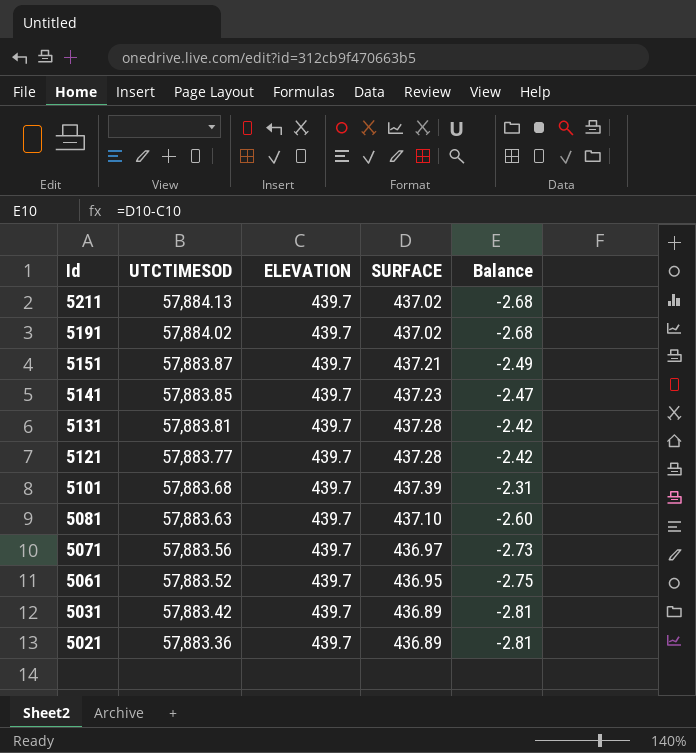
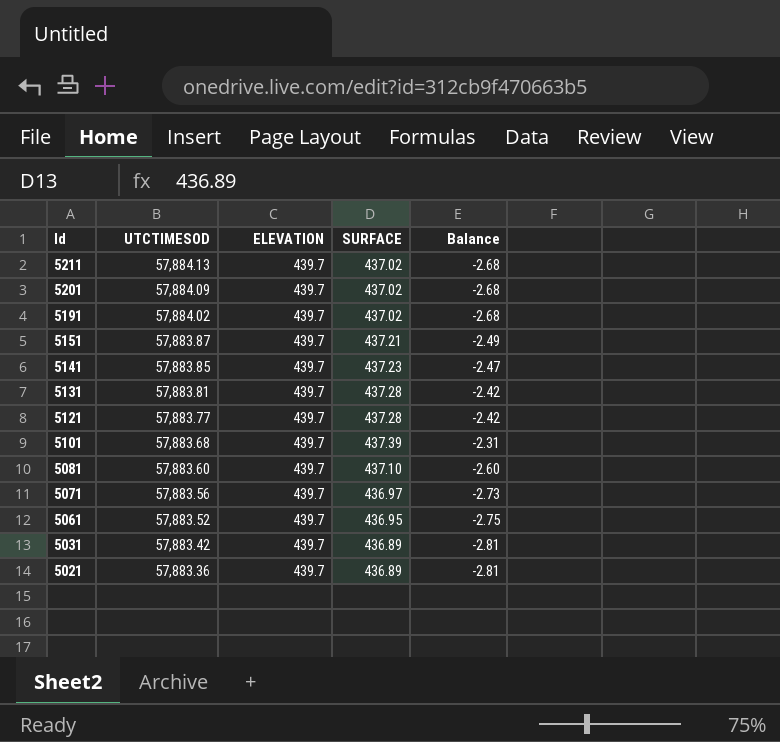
row 5201: none -> 57,884.09 | 439.7 | 437.02 | -2.68
5081 | UTCTIMESOD: 57,883.63 -> 57,883.60

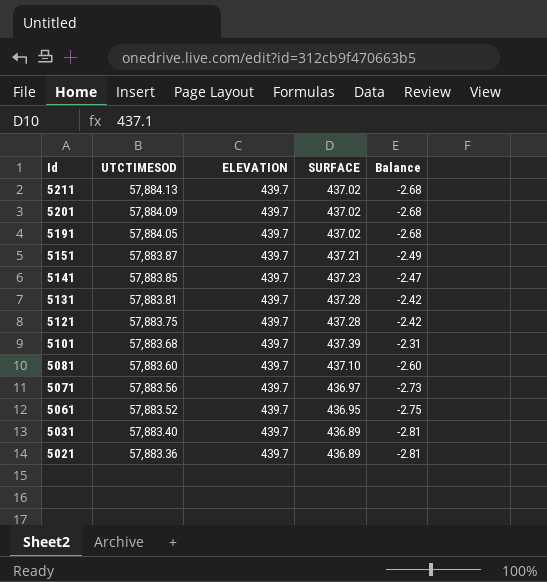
5191 | UTCTIMESOD: 57,884.02 -> 57,884.05
5121 | UTCTIMESOD: 57,883.77 -> 57,883.75
5031 | UTCTIMESOD: 57,883.42 -> 57,883.40

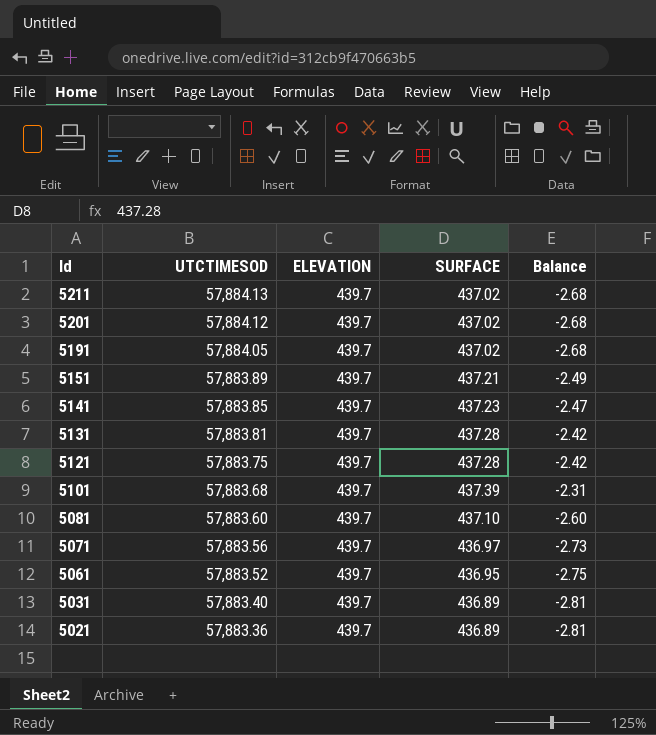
5201 | UTCTIMESOD: 57,884.09 -> 57,884.12
5151 | UTCTIMESOD: 57,883.87 -> 57,883.89

